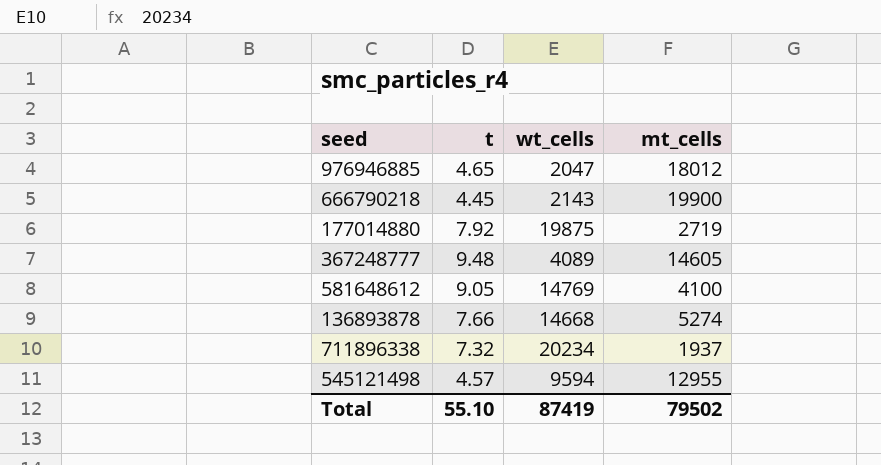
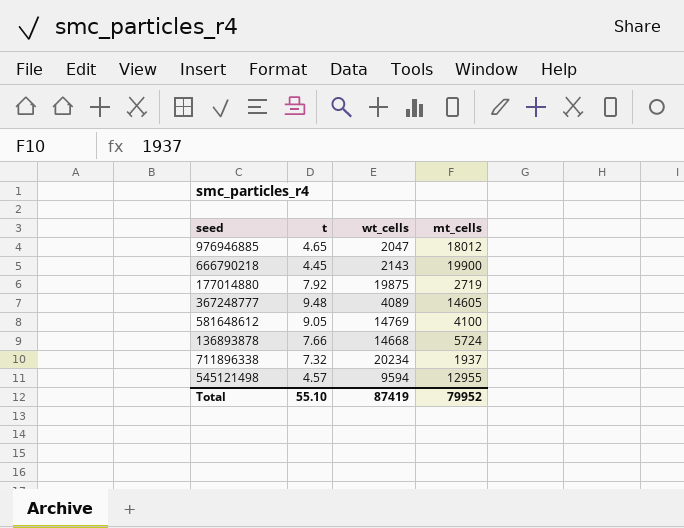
136893878 | mt_cells: 5274 -> 5724
Total | mt_cells: 79502 -> 79952

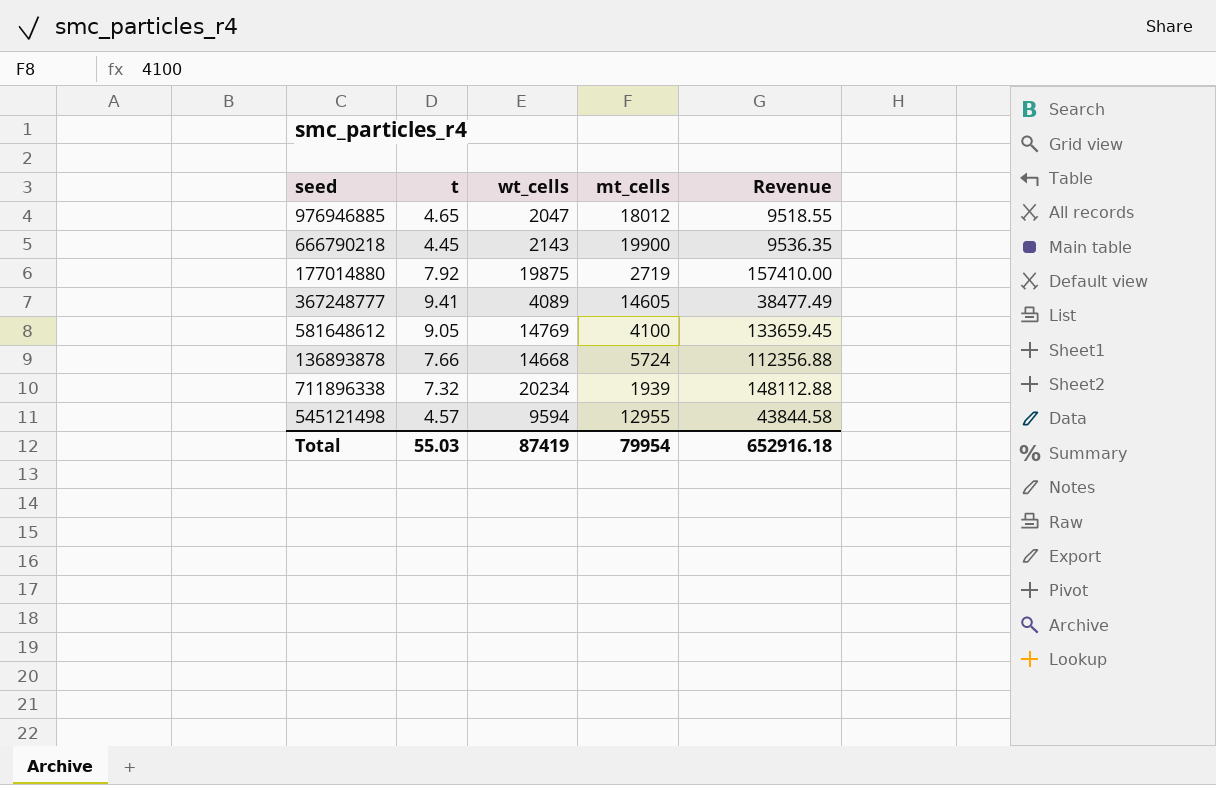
column Revenue | formula: none -> [t] * [wt_cells]
367248777 | t: 9.48 -> 9.41
711896338 | mt_cells: 1937 -> 1939
Total | t: 55.10 -> 55.03
Total | mt_cells: 79952 -> 79954

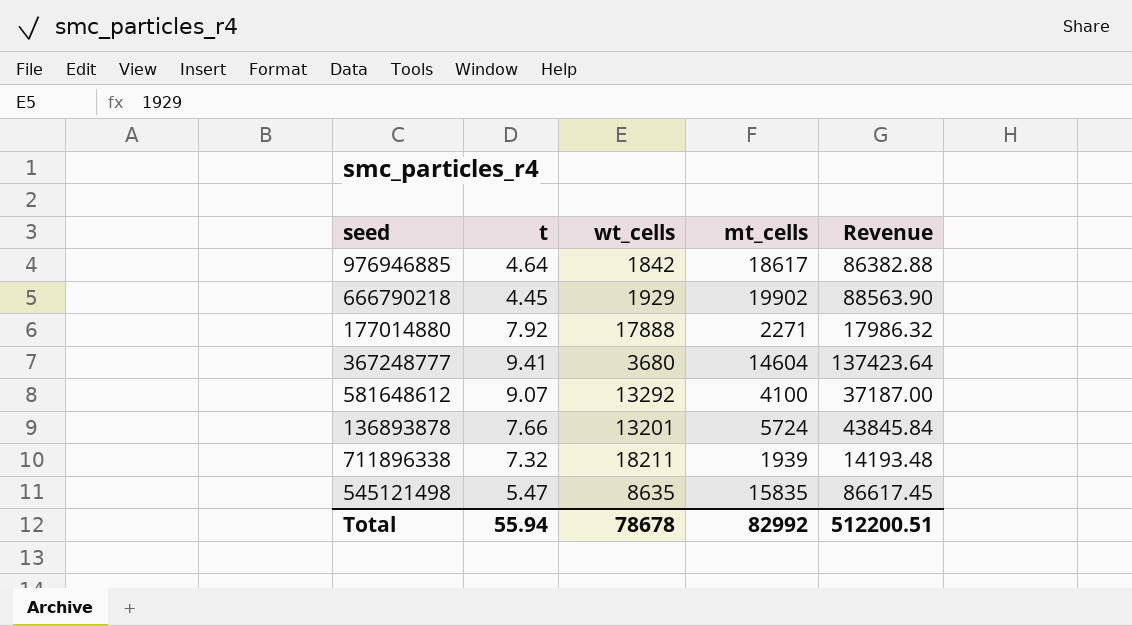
column Revenue | formula: [t] * [wt_cells] -> [t] * [mt_cells]
976946885 | t: 4.65 -> 4.64
976946885 | wt_cells: 2047 -> 1842
976946885 | mt_cells: 18012 -> 18617
666790218 | wt_cells: 2143 -> 1929
666790218 | mt_cells: 19900 -> 19902
177014880 | wt_cells: 19875 -> 17888
177014880 | mt_cells: 2719 -> 2271
367248777 | wt_cells: 4089 -> 3680
367248777 | mt_cells: 14605 -> 14604
581648612 | t: 9.05 -> 9.07
581648612 | wt_cells: 14769 -> 13292
136893878 | wt_cells: 14668 -> 13201
711896338 | wt_cells: 20234 -> 18211
545121498 | t: 4.57 -> 5.47
545121498 | wt_cells: 9594 -> 8635
545121498 | mt_cells: 12955 -> 15835
Total | t: 55.03 -> 55.94
Total | wt_cells: 87419 -> 78678
Total | mt_cells: 79954 -> 82992
Total | Revenue: 652916.18 -> 512200.51

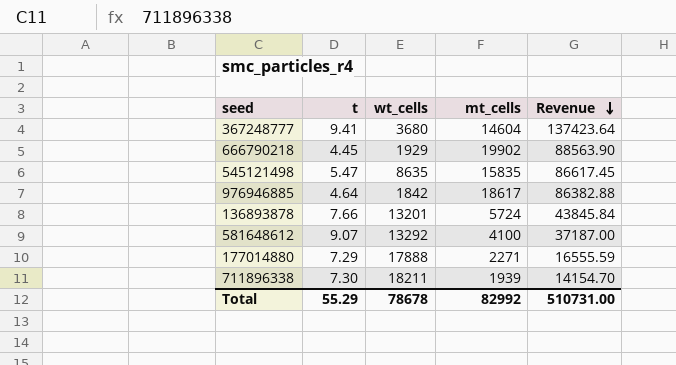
row order: none -> Revenue descending
177014880 | t: 7.92 -> 7.29
177014880 | Revenue: 17986.32 -> 16555.59
711896338 | t: 7.32 -> 7.30
711896338 | Revenue: 14193.48 -> 14154.70
Total | t: 55.94 -> 55.29
Total | Revenue: 512200.51 -> 510731.00

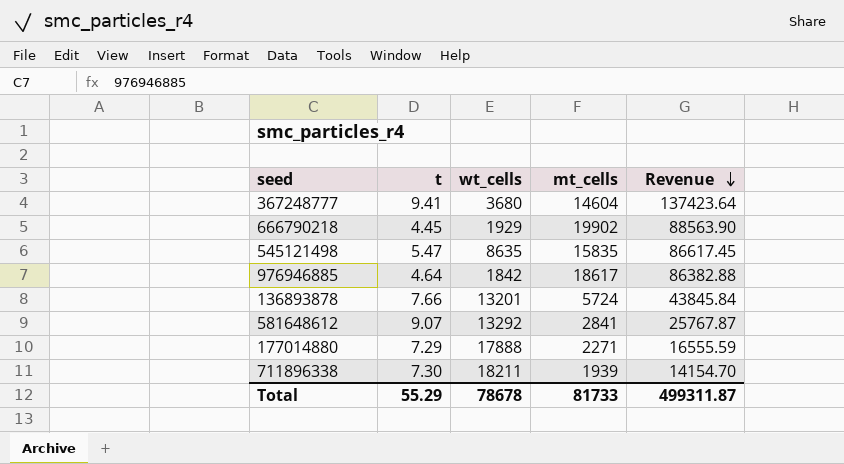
581648612 | mt_cells: 4100 -> 2841
581648612 | Revenue: 37187.00 -> 25767.87
Total | mt_cells: 82992 -> 81733
Total | Revenue: 510731.00 -> 499311.87

